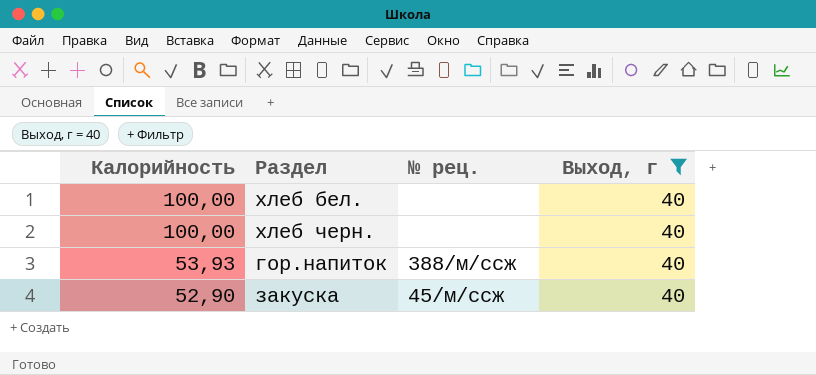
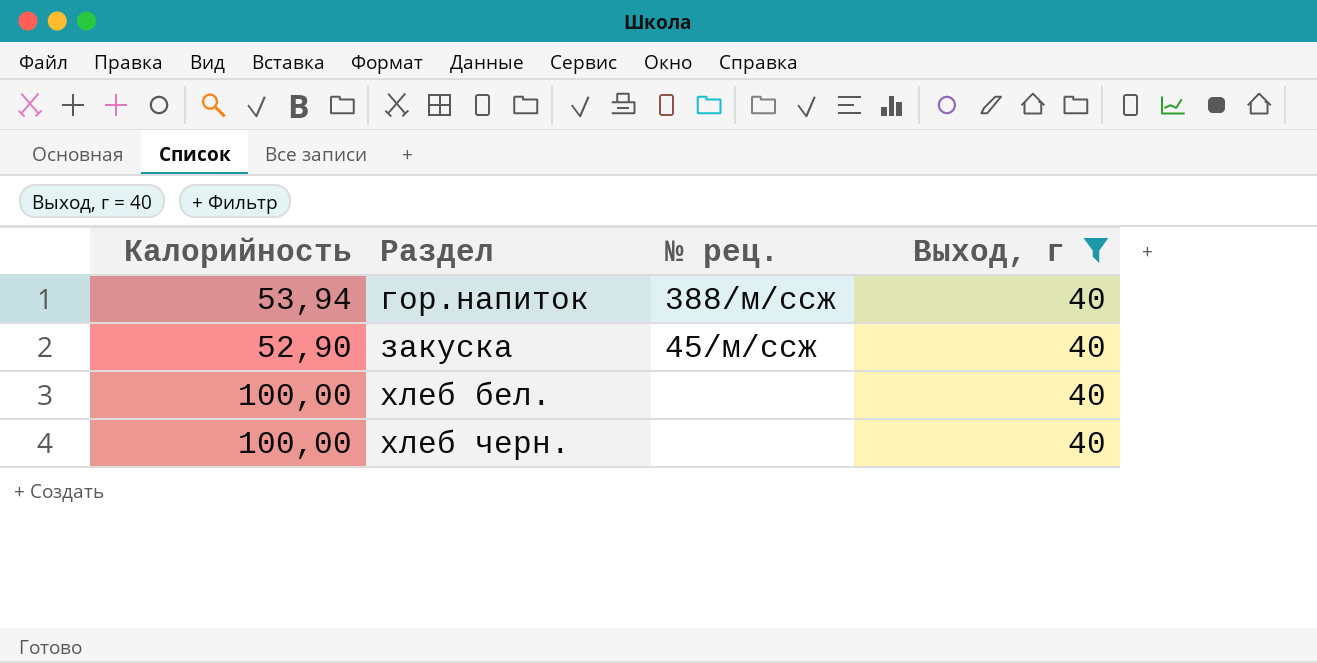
row order: Калорийность descending -> Раздел ascending
гор.напиток | Калорийность: 53,93 -> 53,94

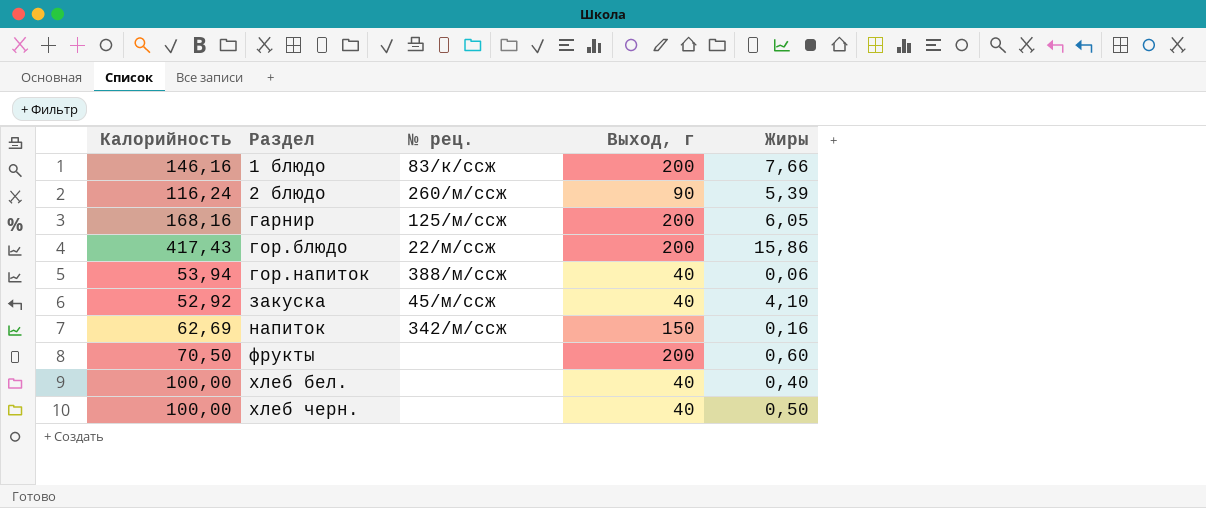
filter: Выход, г = 40 -> none
column Жиры | position: none -> 5
закуска | Калорийность: 52,90 -> 52,92

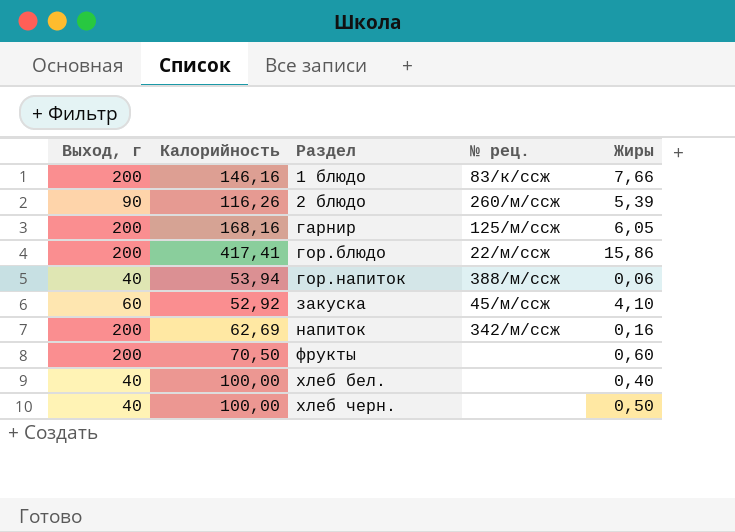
column Выход, г | position: 4 -> 1
2 блюдо | Калорийность: 116,24 -> 116,26
гор.блюдо | Калорийность: 417,43 -> 417,41
закуска | Выход, г: 40 -> 60
напиток | Выход, г: 150 -> 200

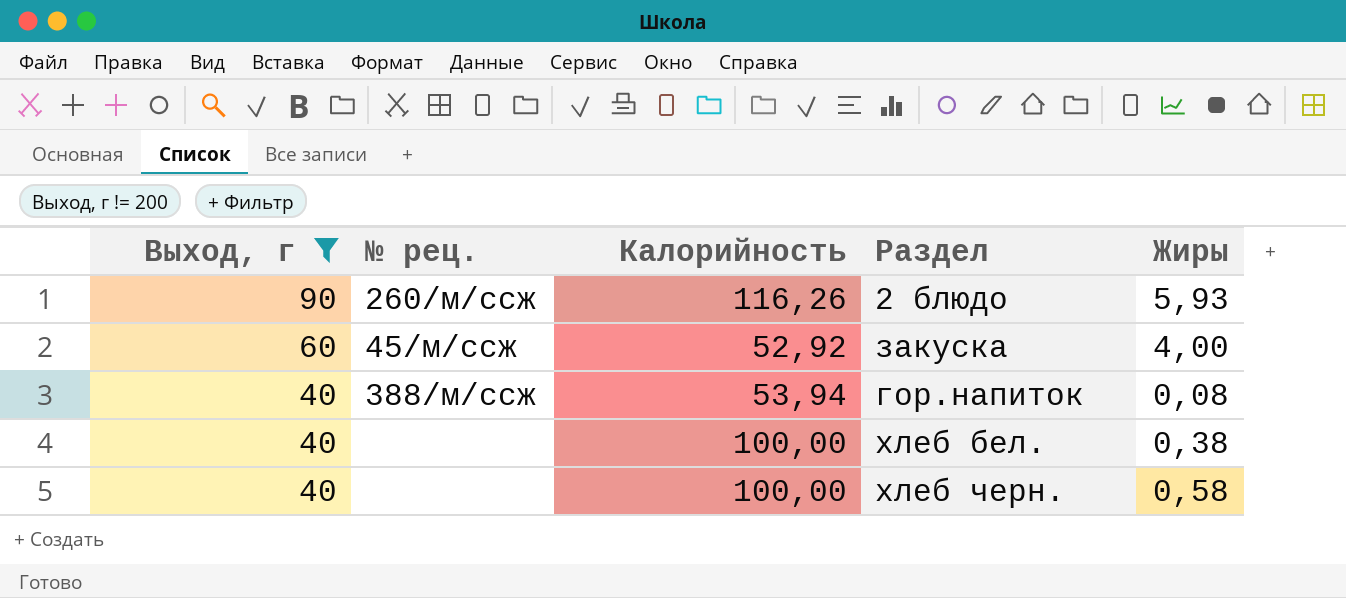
filter: none -> Выход, г != 200
row order: Раздел ascending -> Выход, г descending
column № рец. | position: 4 -> 2
2 блюдо | Жиры: 5,39 -> 5,93
закуска | Жиры: 4,10 -> 4,00
гор.напиток | Жиры: 0,06 -> 0,08
хлеб бел. | Жиры: 0,40 -> 0,38
хлеб черн. | Жиры: 0,50 -> 0,58

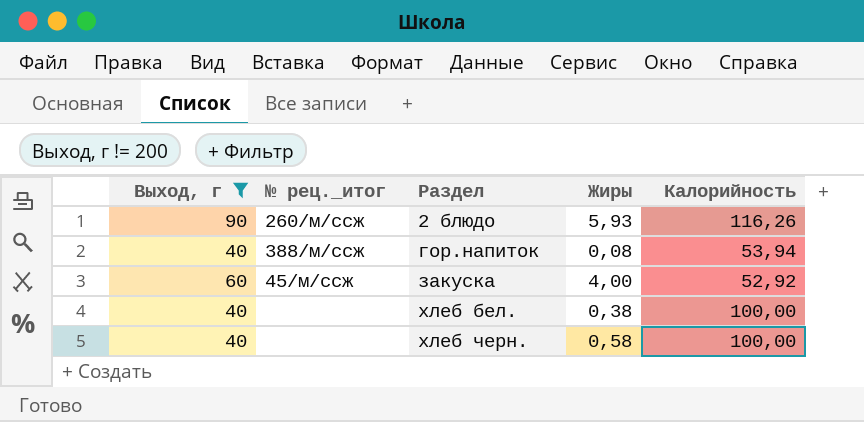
row order: Выход, г descending -> Раздел ascending
column name: № рец. -> № рец._итог
column Калорийность | position: 3 -> 5

